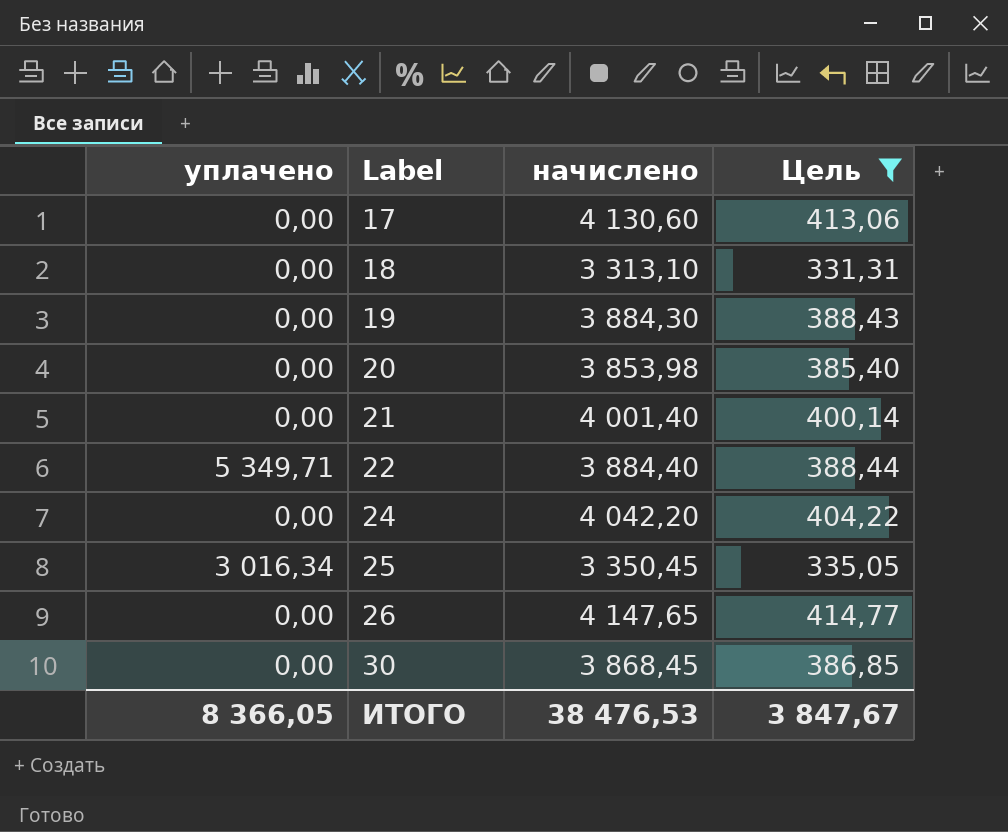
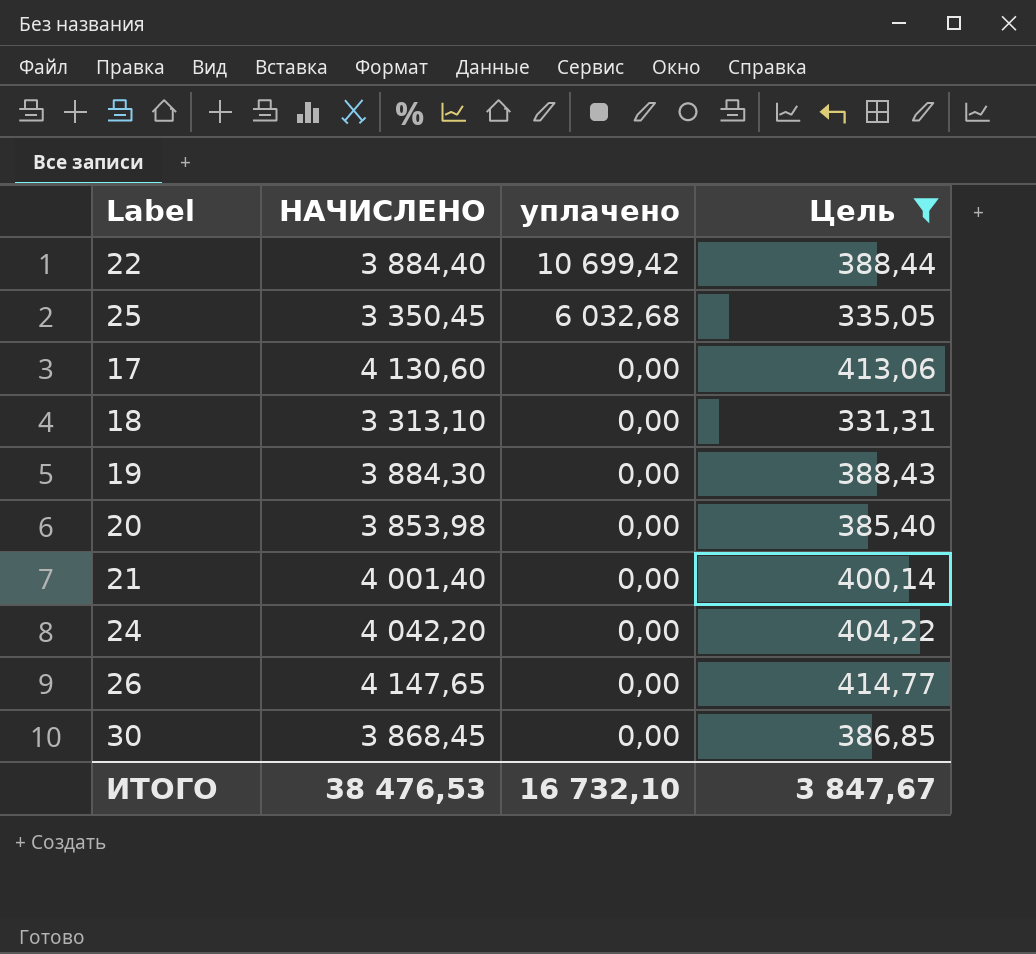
row order: Label ascending -> уплачено descending
column name: начислено -> НАЧИСЛЕНО
column уплачено | position: 1 -> 3
22 | уплачено: 5 349,71 -> 10 699,42
25 | уплачено: 3 016,34 -> 6 032,68
ИТОГО | уплачено: 8 366,05 -> 16 732,10

